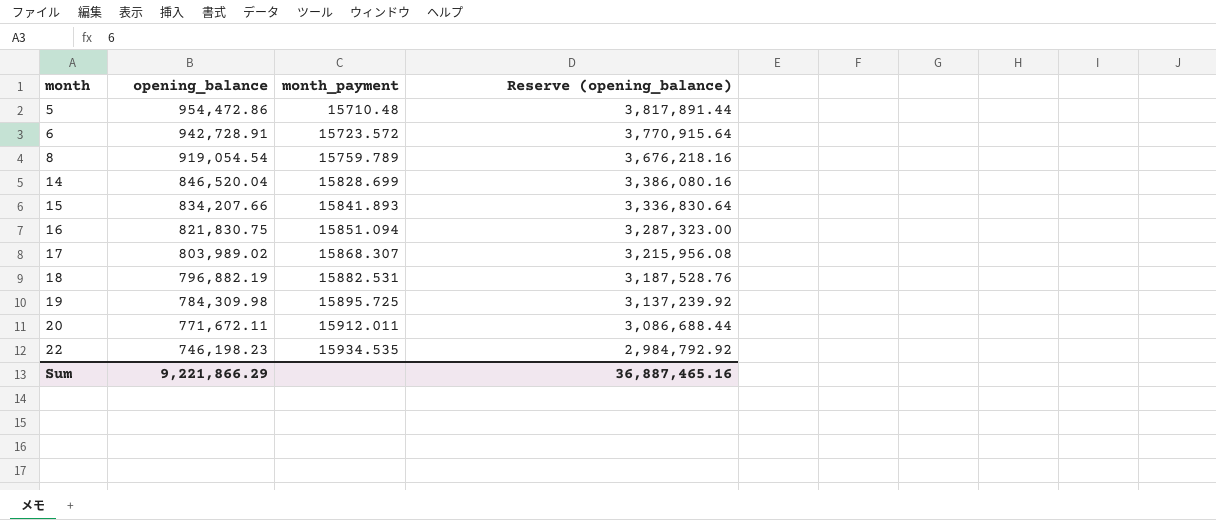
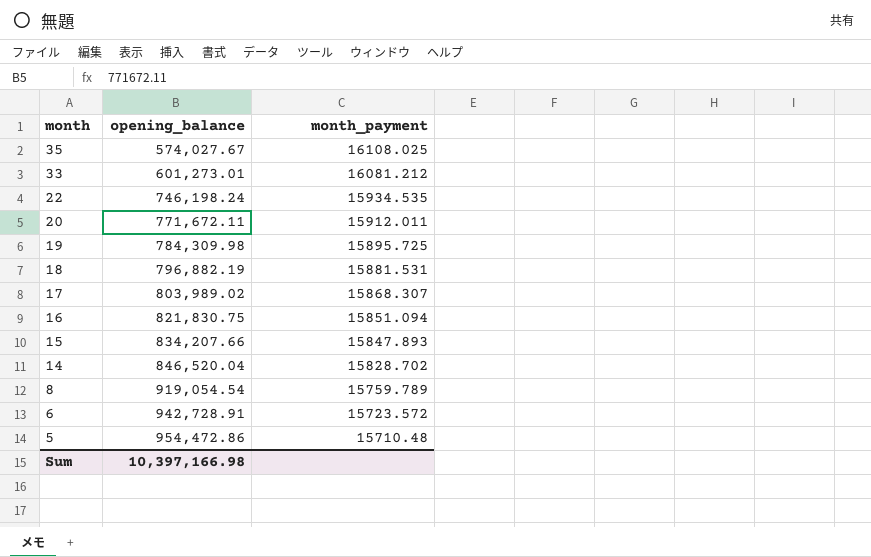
row order: month ascending -> month descending
column Reserve (opening_balance) | formula: [opening_balance] * 4 -> none
row 35: none -> 574,027.67 | 16108.025
row 33: none -> 601,273.01 | 16081.212
22 | opening_balance: 746,198.23 -> 746,198.24
18 | month_payment: 15882.531 -> 15881.531
15 | month_payment: 15841.893 -> 15847.893
14 | month_payment: 15828.699 -> 15828.702
Sum | opening_balance: 9,221,866.29 -> 10,397,166.98

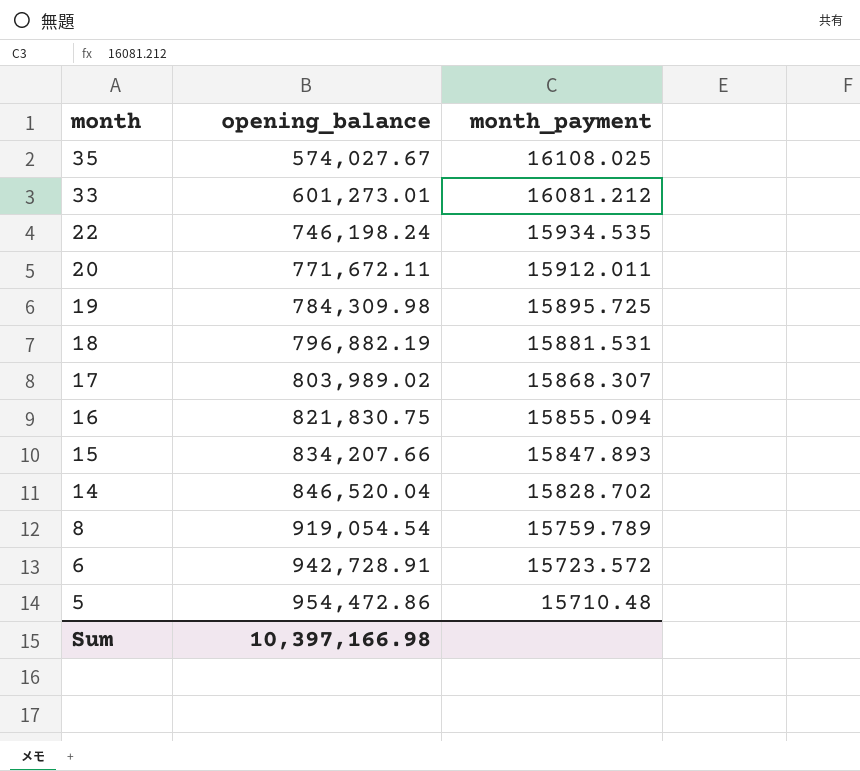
16 | month_payment: 15851.094 -> 15855.094

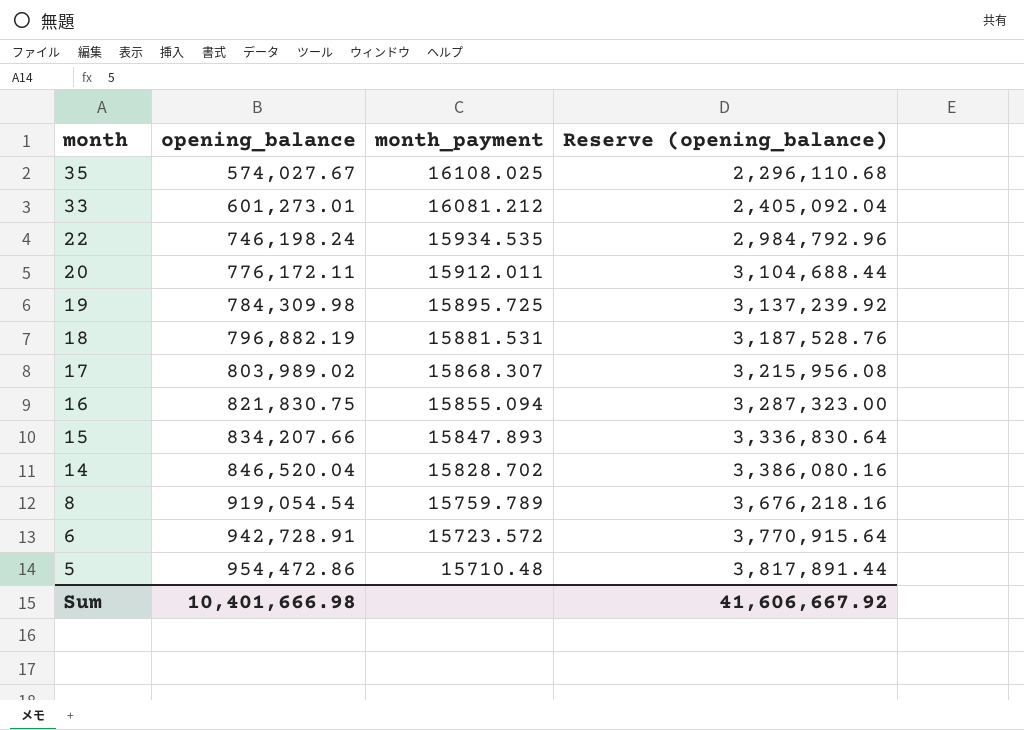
column Reserve (opening_balance) | formula: none -> [opening_balance] * 4
20 | opening_balance: 771,672.11 -> 776,172.11
Sum | opening_balance: 10,397,166.98 -> 10,401,666.98

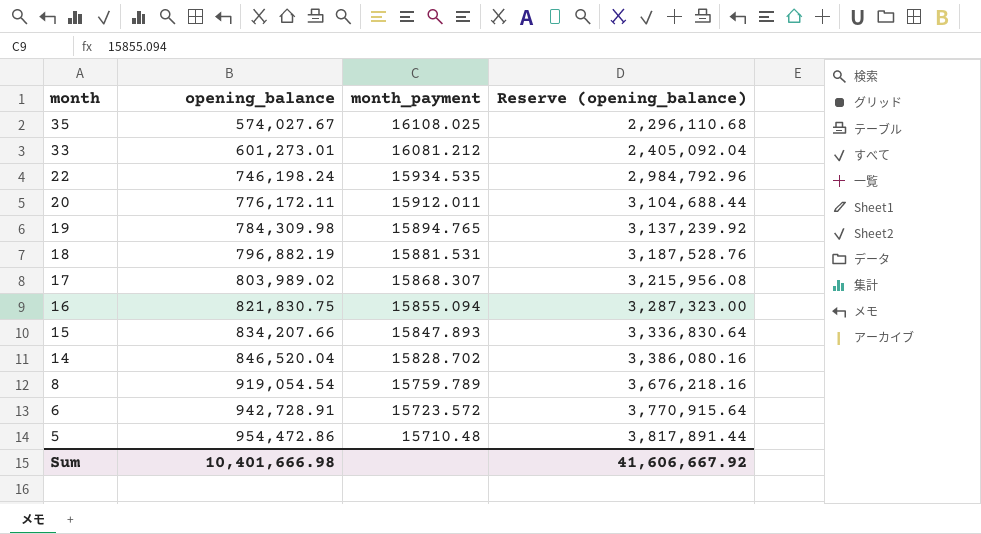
19 | month_payment: 15895.725 -> 15894.765

